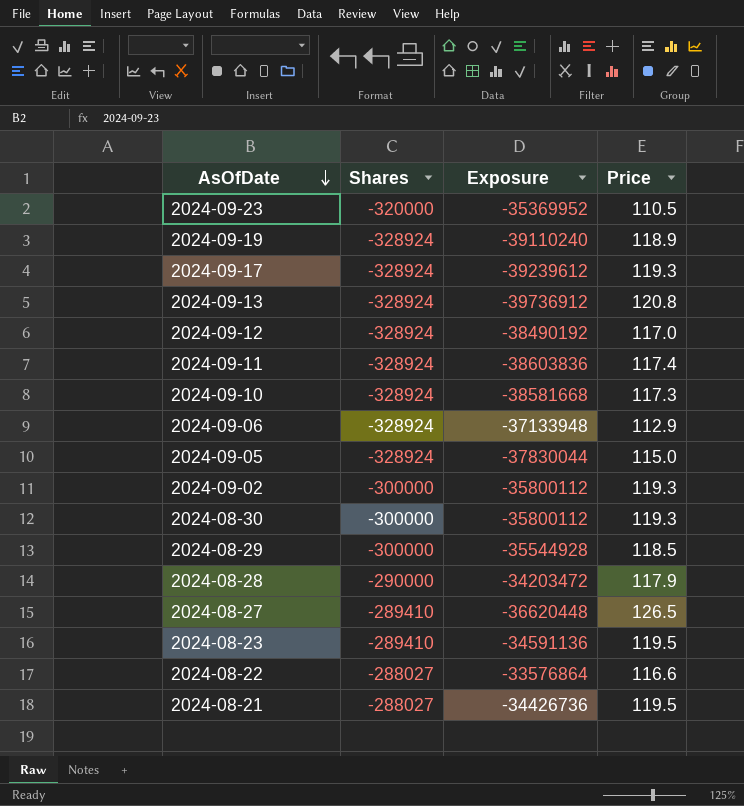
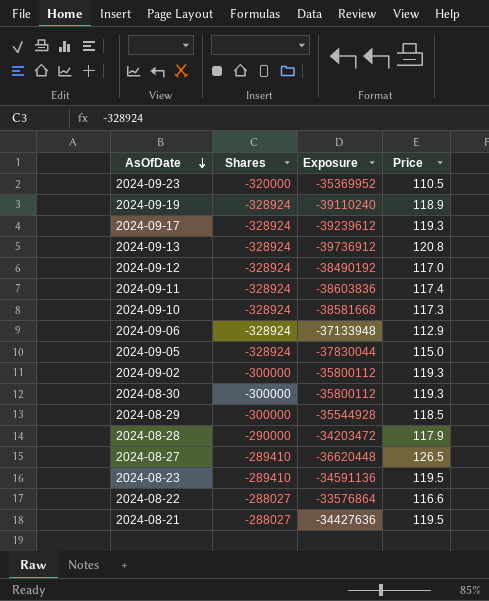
2024-08-21 | Exposure: -34426736 -> -34427636

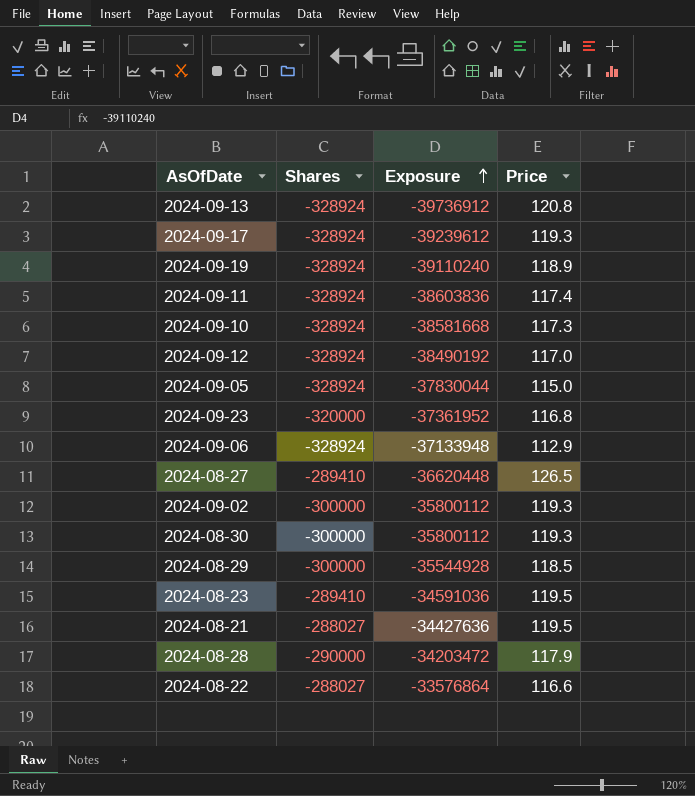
row order: AsOfDate descending -> Exposure ascending
2024-09-23 | Exposure: -35369952 -> -37361952
2024-09-23 | Price: 110.5 -> 116.8
2024-08-23 | Exposure: -34591136 -> -34591036

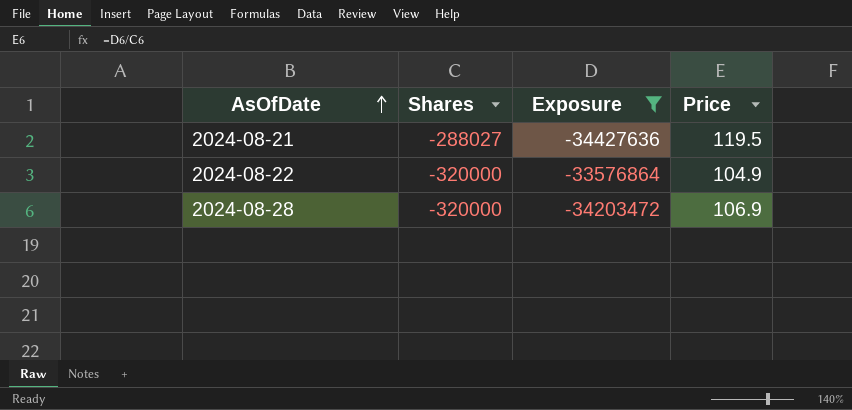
filter: none -> Exposure >= -34427636
row order: Exposure ascending -> AsOfDate ascending
2024-08-22 | Shares: -288027 -> -320000
2024-08-22 | Price: 116.6 -> 104.9
2024-08-28 | Shares: -290000 -> -320000
2024-08-28 | Price: 117.9 -> 106.9

